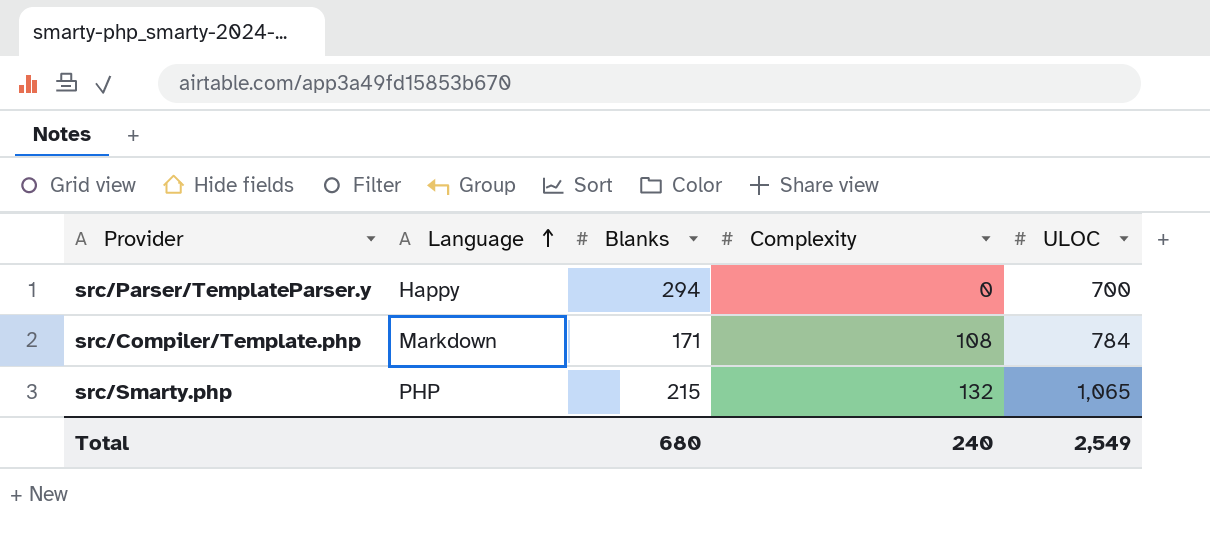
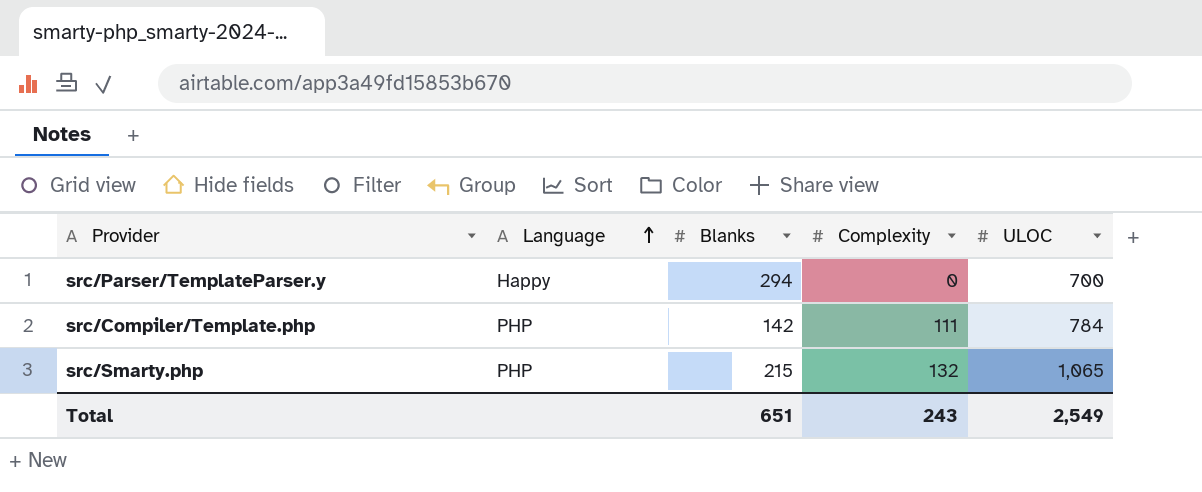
src/Compiler/Template.php | Language: Markdown -> PHP
src/Compiler/Template.php | Blanks: 171 -> 142
src/Compiler/Template.php | Complexity: 108 -> 111
Total | Blanks: 680 -> 651
Total | Complexity: 240 -> 243

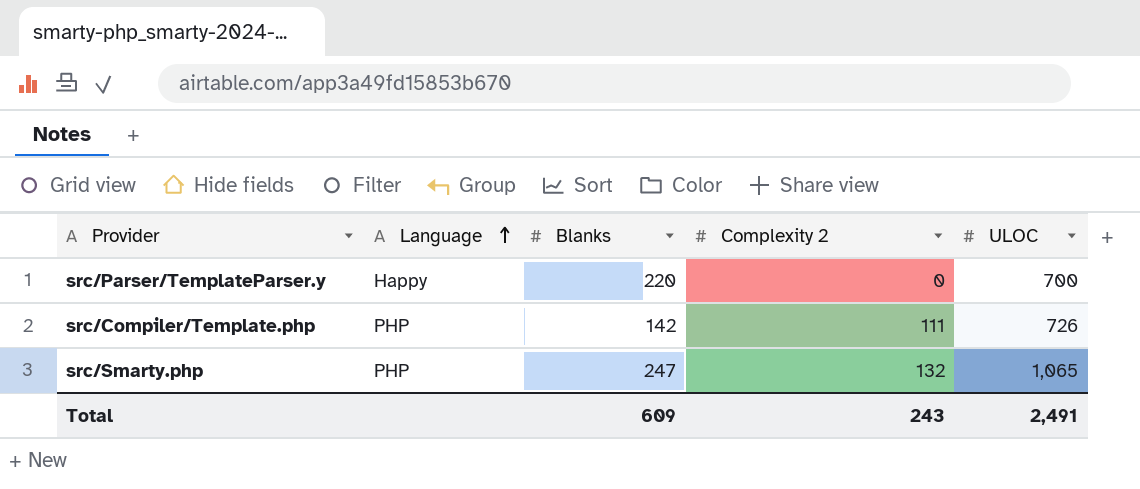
column name: Complexity -> Complexity 2
src/Parser/TemplateParser.y | Blanks: 294 -> 220
src/Compiler/Template.php | ULOC: 784 -> 726
src/Smarty.php | Blanks: 215 -> 247
Total | Blanks: 651 -> 609
Total | ULOC: 2,549 -> 2,491

